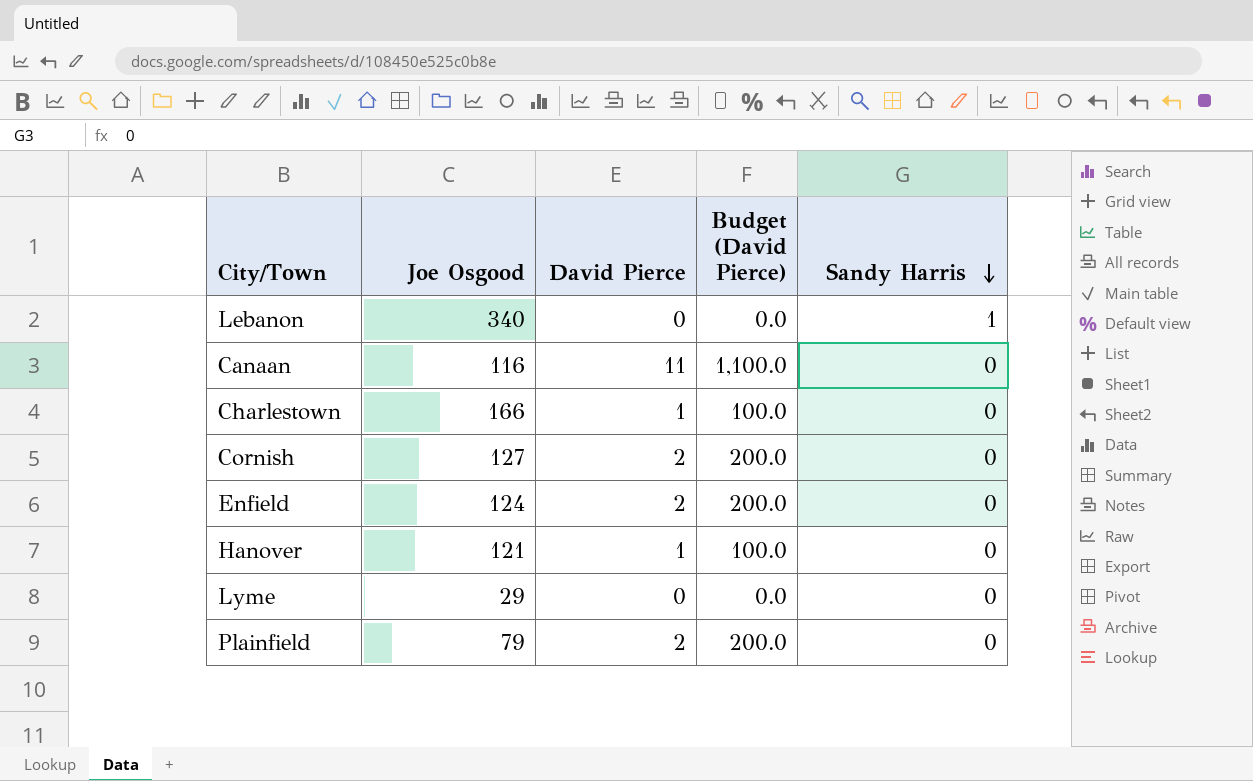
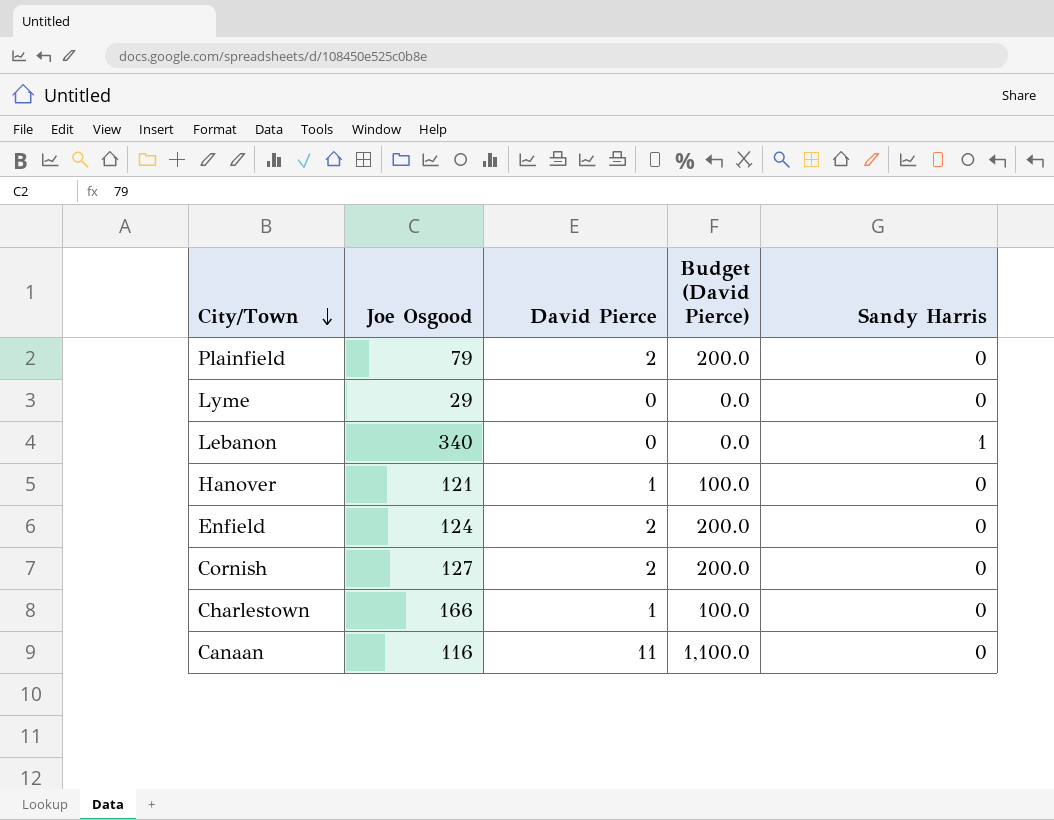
row order: Sandy Harris descending -> City/Town descending

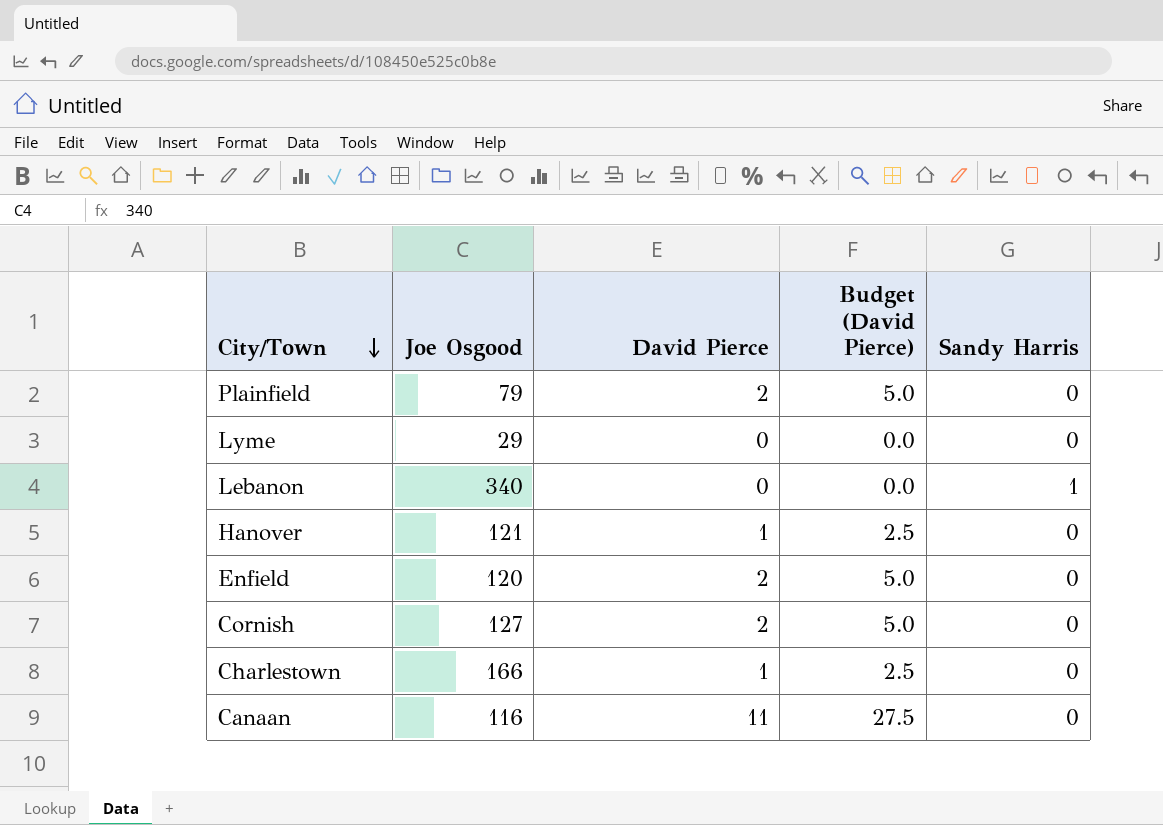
column Budget (David Pierce) | formula: [David Pierce] * 100 -> [David Pierce] * 2.5
Enfield | Joe Osgood: 124 -> 120

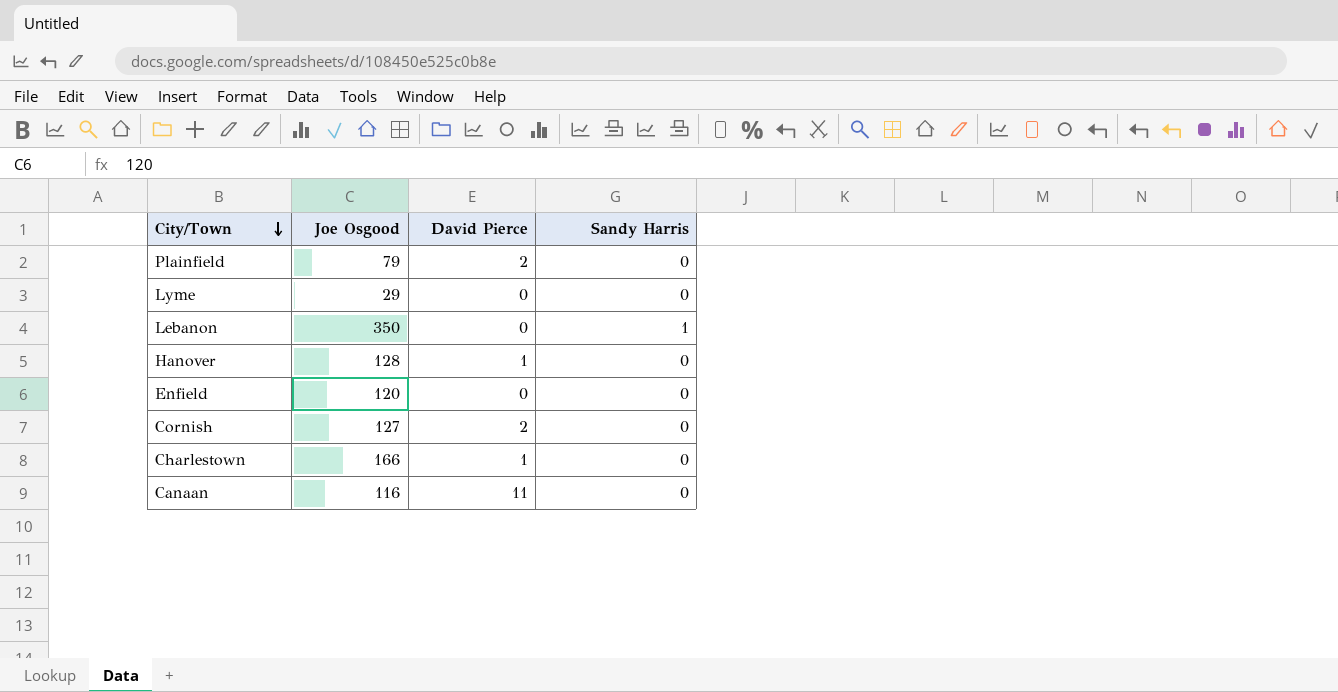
column Budget (David Pierce) | formula: [David Pierce] * 2.5 -> none
Lebanon | Joe Osgood: 340 -> 350
Hanover | Joe Osgood: 121 -> 128
Enfield | David Pierce: 2 -> 0

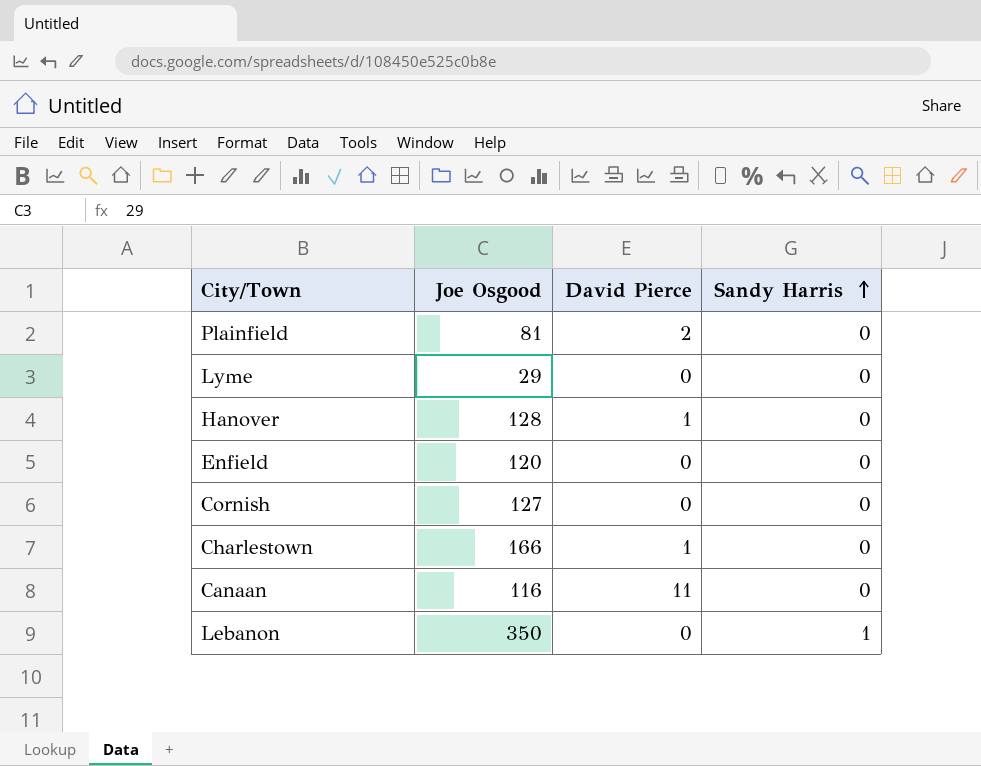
row order: City/Town descending -> Sandy Harris ascending
Plainfield | Joe Osgood: 79 -> 81
Cornish | David Pierce: 2 -> 0

